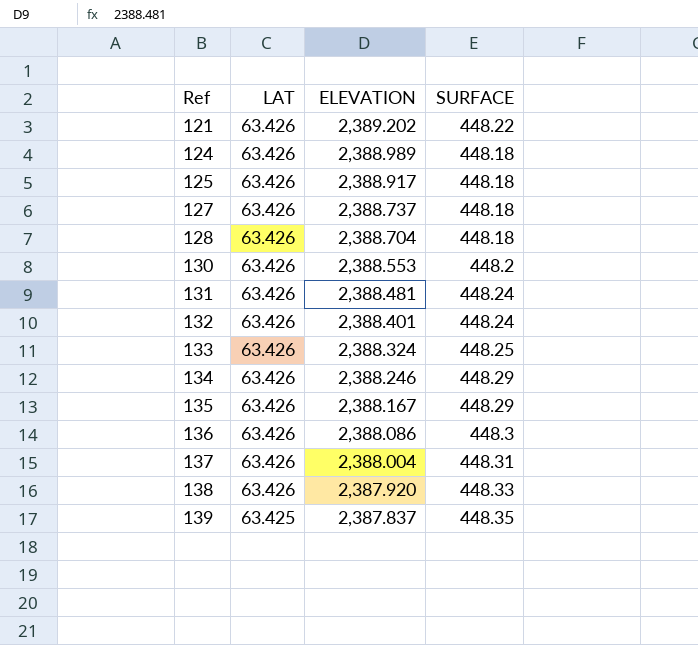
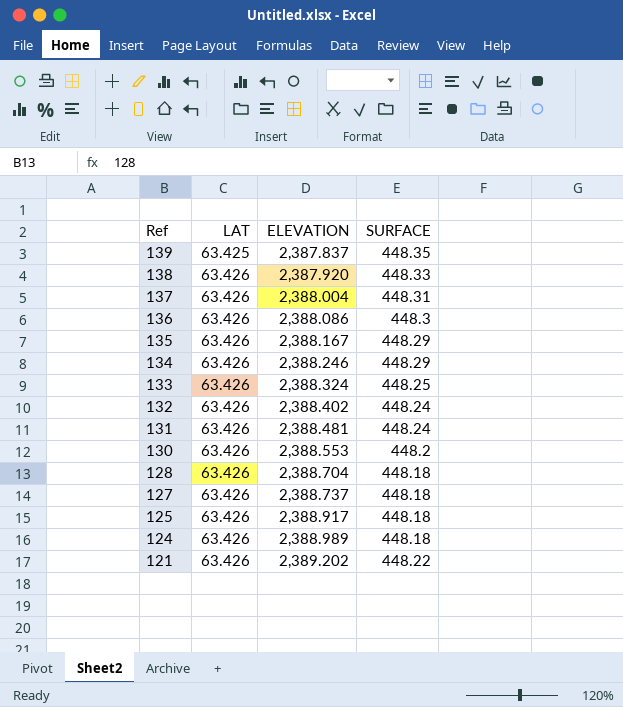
row order: Ref ascending -> Ref descending
132 | ELEVATION: 2,388.401 -> 2,388.402

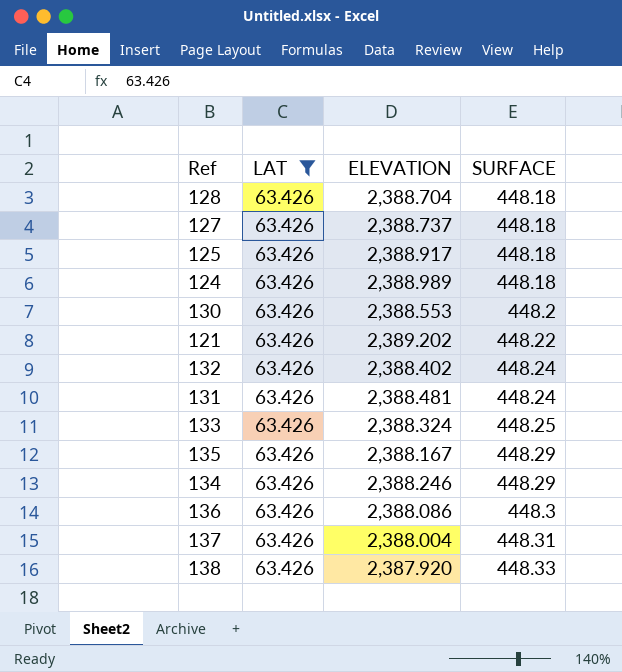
filter: none -> LAT = 63.426
row order: Ref descending -> SURFACE ascending

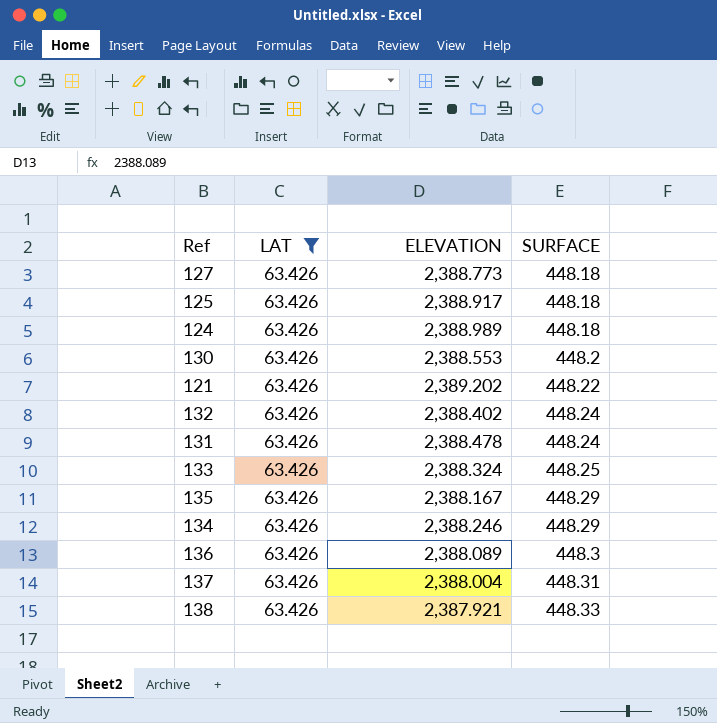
row 128: 63.426 | 2,388.704 | 448.18 -> none
127 | ELEVATION: 2,388.737 -> 2,388.773
131 | ELEVATION: 2,388.481 -> 2,388.478
136 | ELEVATION: 2,388.086 -> 2,388.089
138 | ELEVATION: 2,387.920 -> 2,387.921

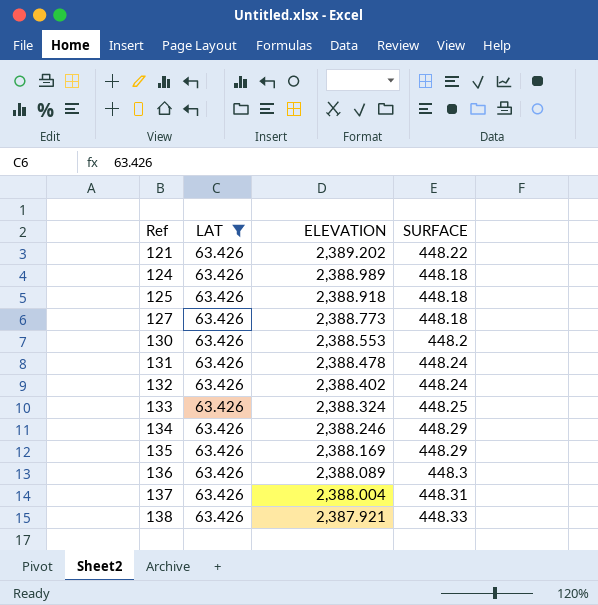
row order: SURFACE ascending -> Ref ascending
125 | ELEVATION: 2,388.917 -> 2,388.918
135 | ELEVATION: 2,388.167 -> 2,388.169

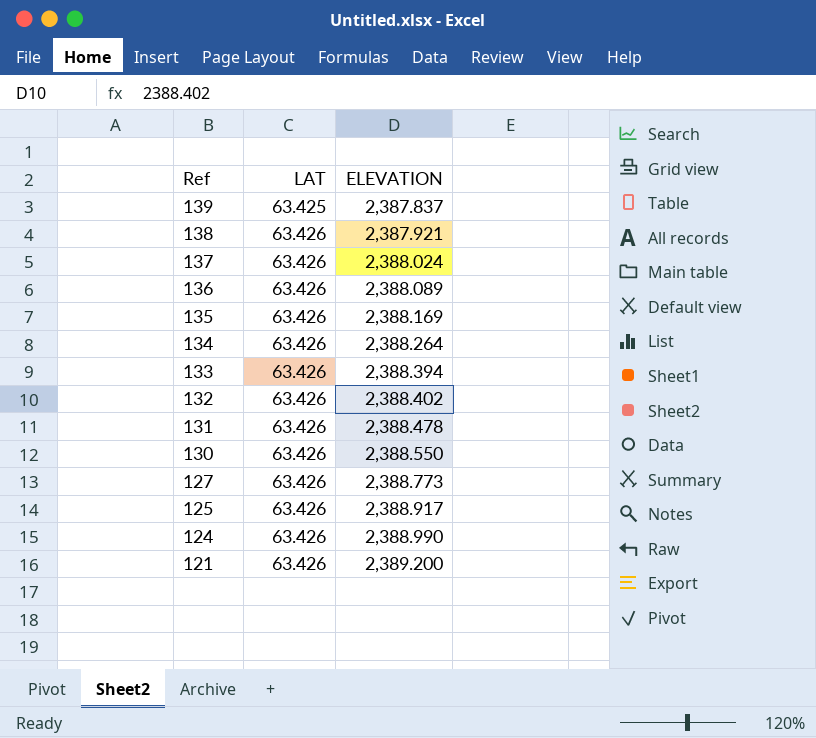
filter: LAT = 63.426 -> none
row order: Ref ascending -> Ref descending
column SURFACE | position: 4 -> none
137 | ELEVATION: 2,388.004 -> 2,388.024
134 | ELEVATION: 2,388.246 -> 2,388.264
133 | ELEVATION: 2,388.324 -> 2,388.394
130 | ELEVATION: 2,388.553 -> 2,388.550
125 | ELEVATION: 2,388.918 -> 2,388.917
124 | ELEVATION: 2,388.989 -> 2,388.990
121 | ELEVATION: 2,389.202 -> 2,389.200

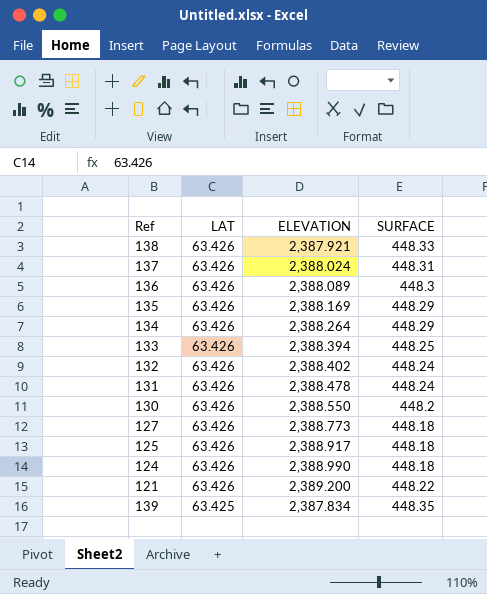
row order: Ref descending -> LAT descending
column SURFACE | position: none -> 4
139 | ELEVATION: 2,387.837 -> 2,387.834

